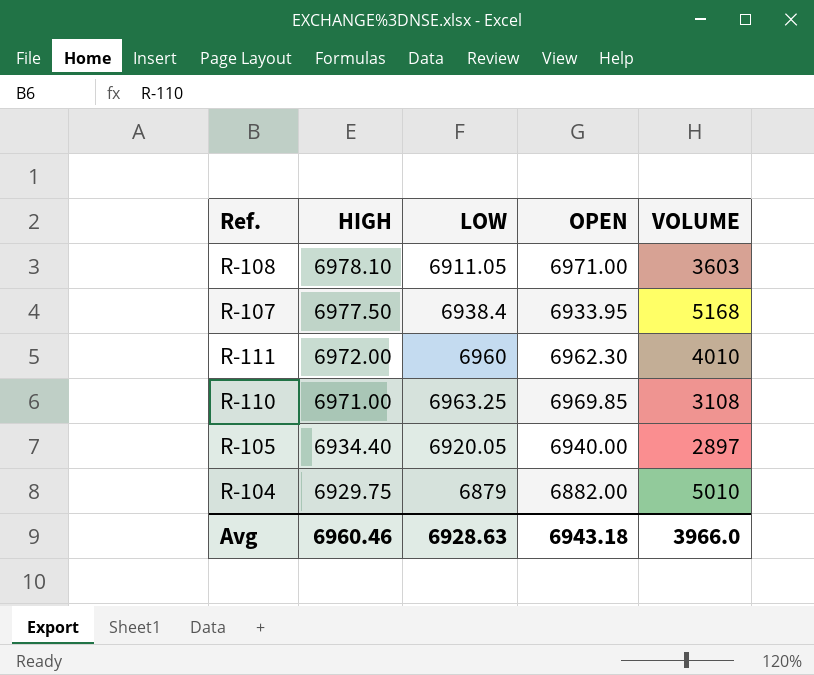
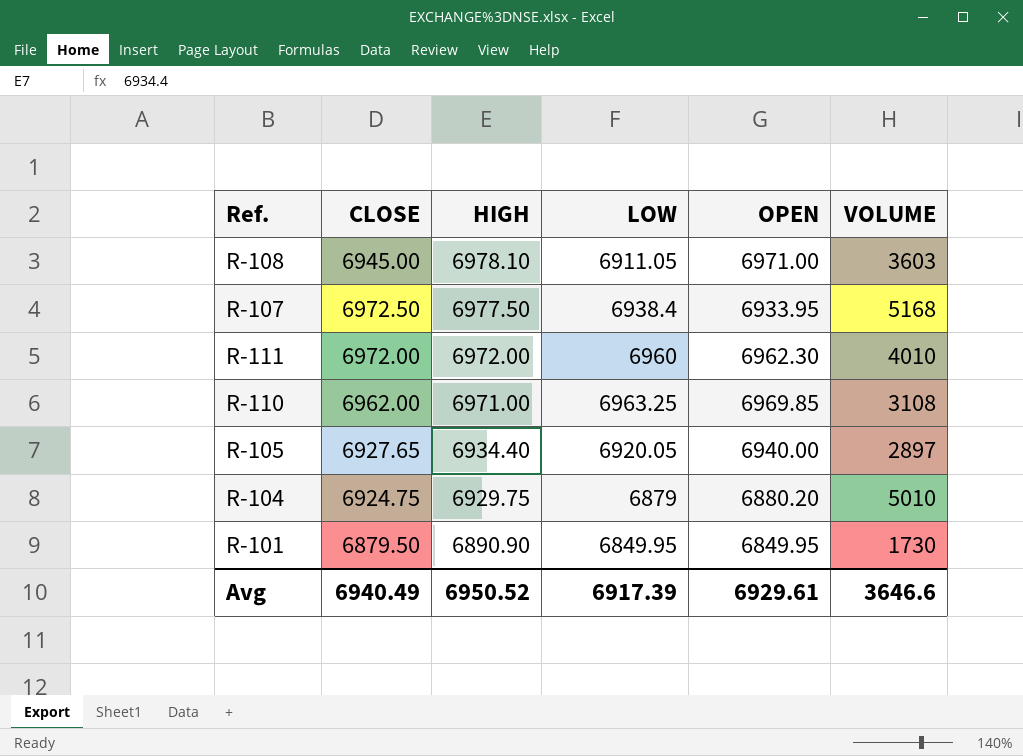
column CLOSE | position: none -> 2
R-104 | OPEN: 6882.00 -> 6880.20
row R-101: none -> 6879.50 | 6890.90 | 6849.95 | 6849.95 | 1730
Avg | HIGH: 6960.46 -> 6950.52
Avg | LOW: 6928.63 -> 6917.39
Avg | OPEN: 6943.18 -> 6929.61
Avg | VOLUME: 3966.0 -> 3646.6

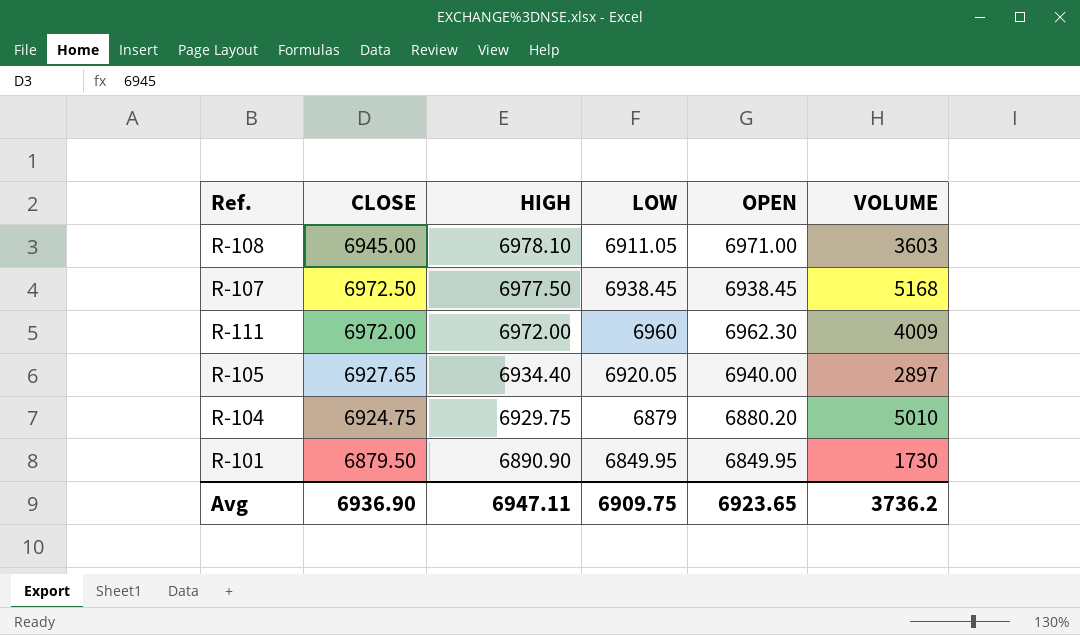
row R-110: 6962.00 | 6971.00 | 6963.25 | 6969.85 | 3108 -> none
R-107 | LOW: 6938.4 -> 6938.45
R-107 | OPEN: 6933.95 -> 6938.45
R-111 | VOLUME: 4010 -> 4009
Avg | CLOSE: 6940.49 -> 6936.90
Avg | HIGH: 6950.52 -> 6947.11
Avg | LOW: 6917.39 -> 6909.75
Avg | OPEN: 6929.61 -> 6923.65
Avg | VOLUME: 3646.6 -> 3736.2

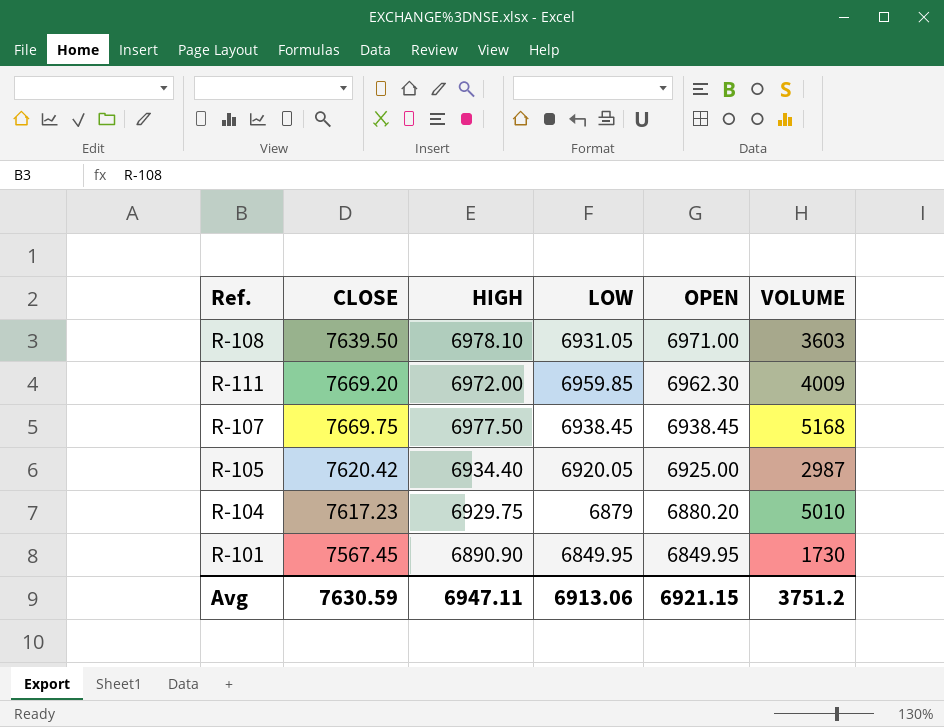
row order: HIGH descending -> OPEN descending
R-108 | CLOSE: 6945.00 -> 7639.50
R-108 | LOW: 6911.05 -> 6931.05
R-111 | CLOSE: 6972.00 -> 7669.20
R-111 | LOW: 6960 -> 6959.85
R-107 | CLOSE: 6972.50 -> 7669.75
R-105 | CLOSE: 6927.65 -> 7620.42
R-105 | OPEN: 6940.00 -> 6925.00
R-105 | VOLUME: 2897 -> 2987
R-104 | CLOSE: 6924.75 -> 7617.23
R-101 | CLOSE: 6879.50 -> 7567.45
Avg | CLOSE: 6936.90 -> 7630.59
Avg | LOW: 6909.75 -> 6913.06
Avg | OPEN: 6923.65 -> 6921.15
Avg | VOLUME: 3736.2 -> 3751.2

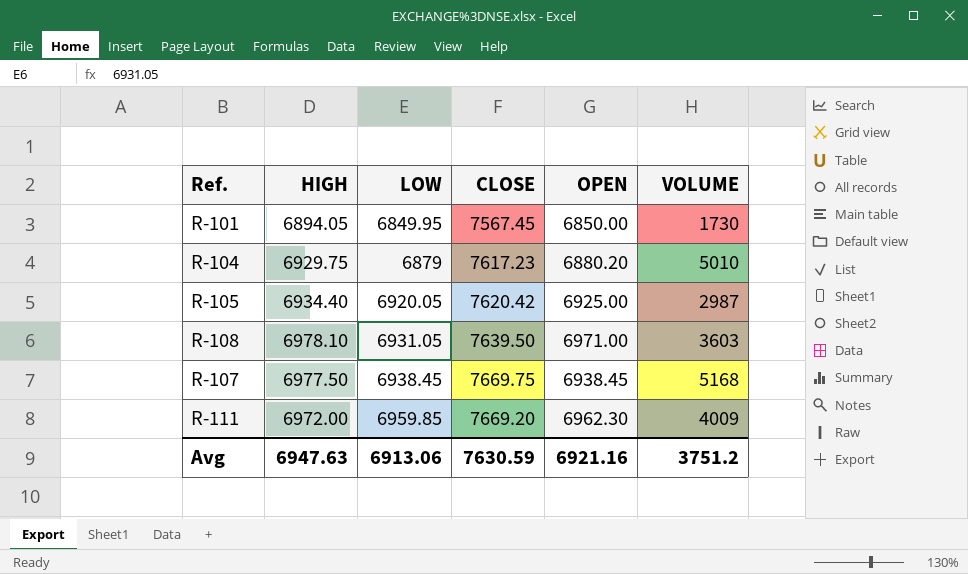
row order: OPEN descending -> LOW ascending
column CLOSE | position: 2 -> 4
R-101 | HIGH: 6890.90 -> 6894.05
R-101 | OPEN: 6849.95 -> 6850.00
Avg | HIGH: 6947.11 -> 6947.63
Avg | OPEN: 6921.15 -> 6921.16

